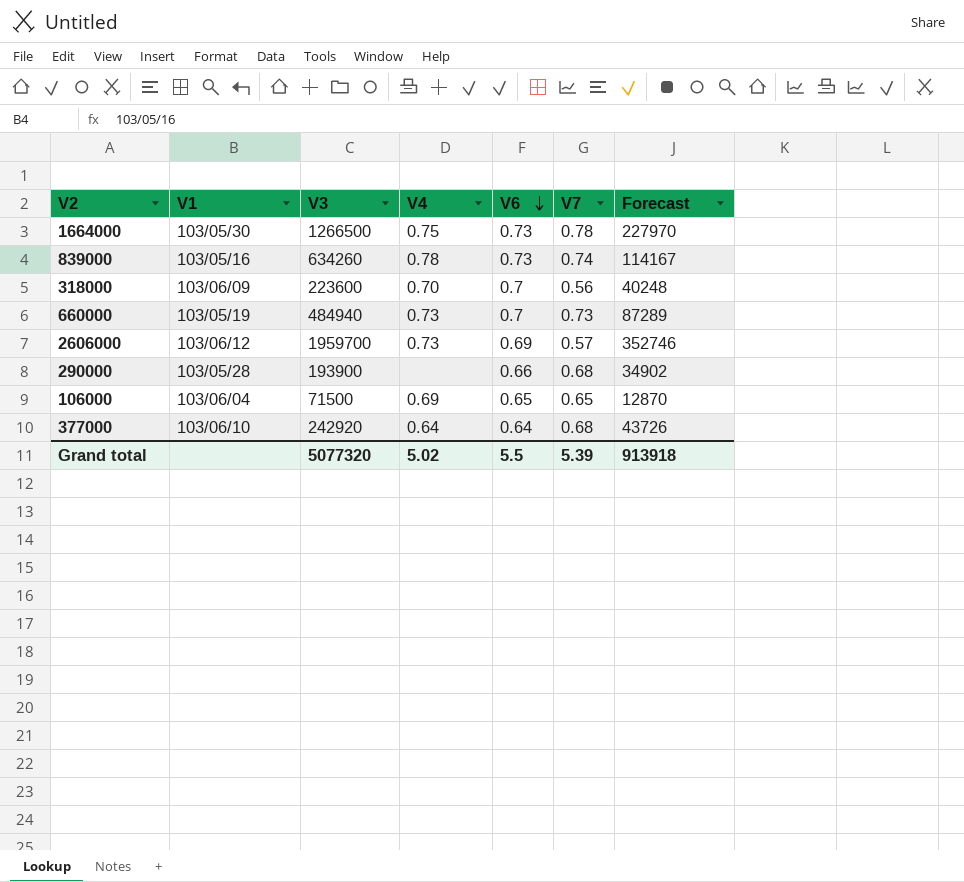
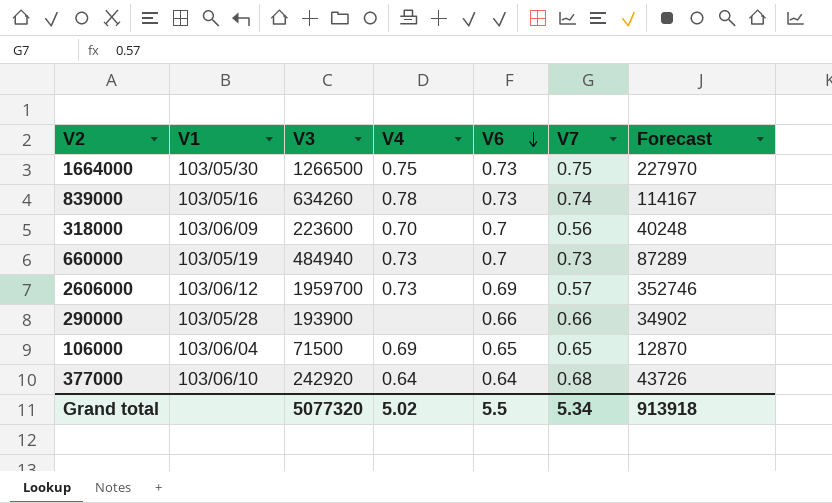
1664000 | V7: 0.78 -> 0.75
290000 | V7: 0.68 -> 0.66
Grand total | V7: 5.39 -> 5.34

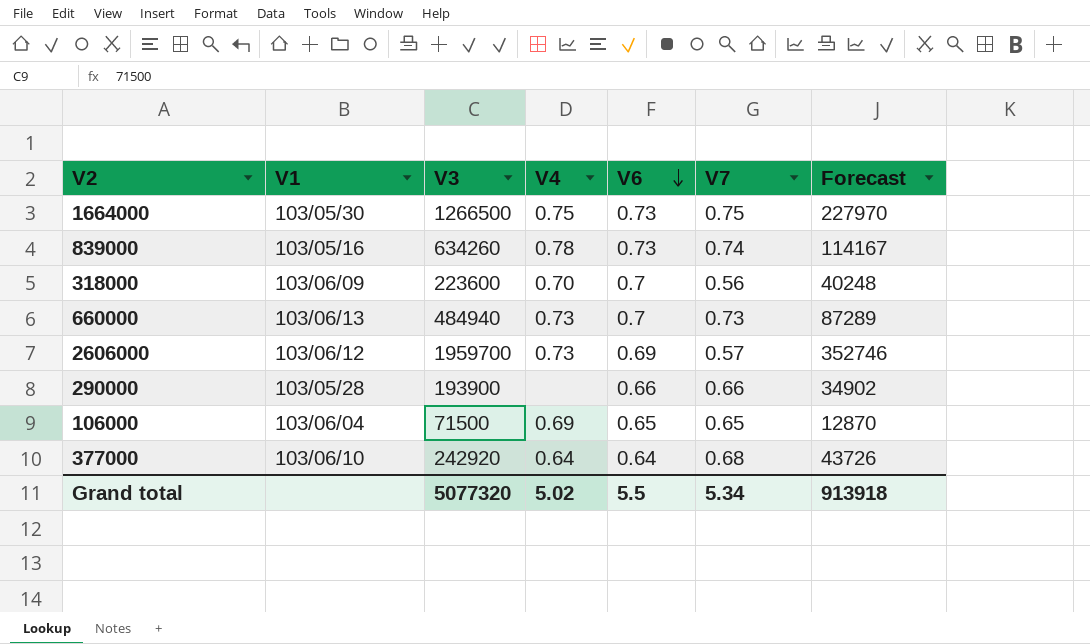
660000 | V1: 103/05/19 -> 103/06/13

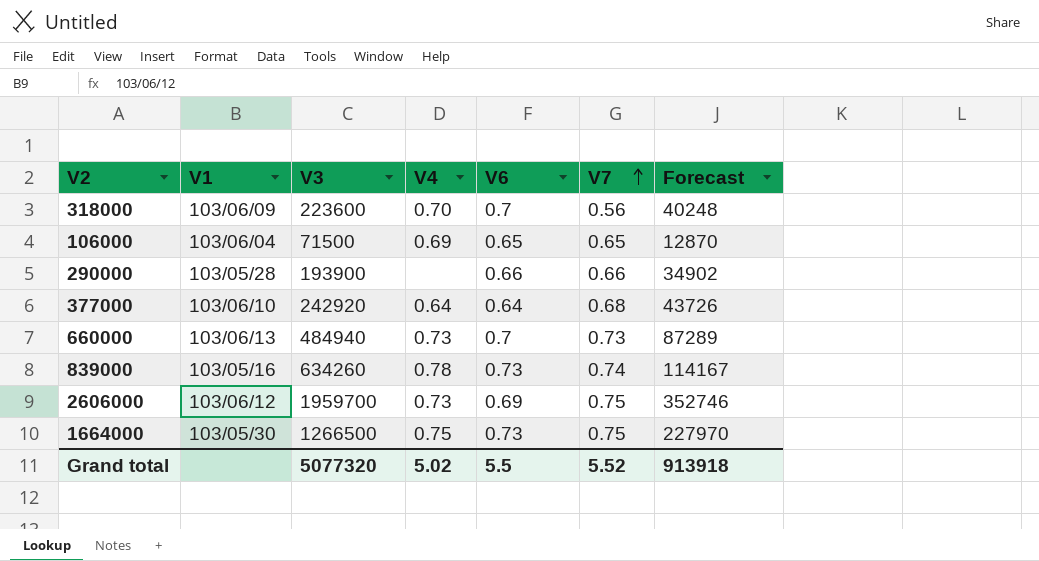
row order: V6 descending -> V7 ascending
2606000 | V7: 0.57 -> 0.75
Grand total | V7: 5.34 -> 5.52

